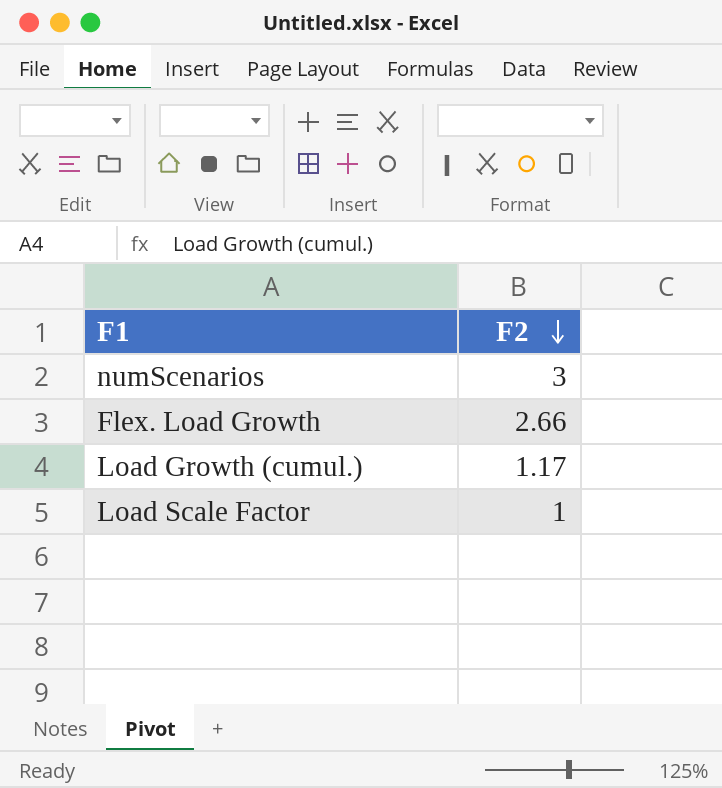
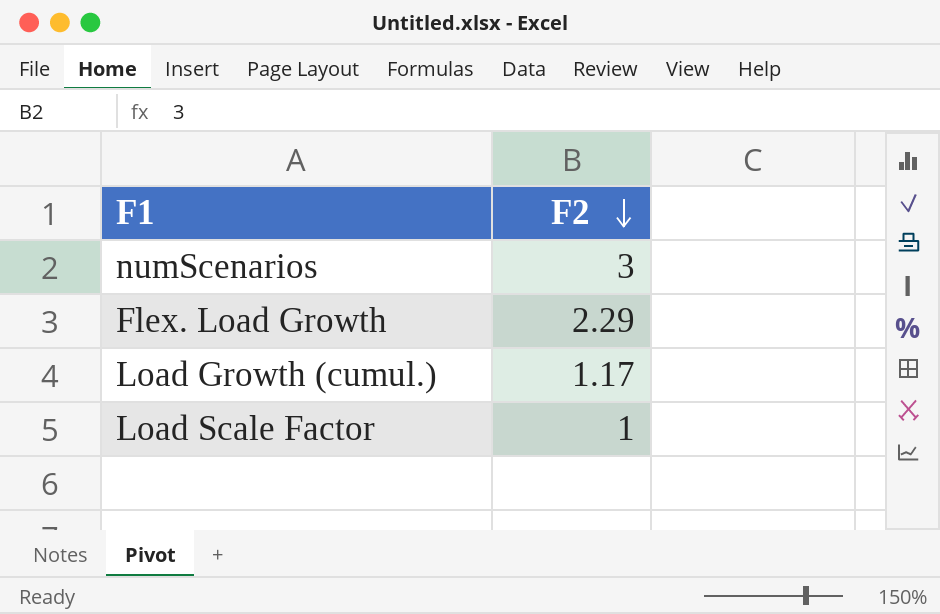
Flex. Load Growth | F2: 2.66 -> 2.29

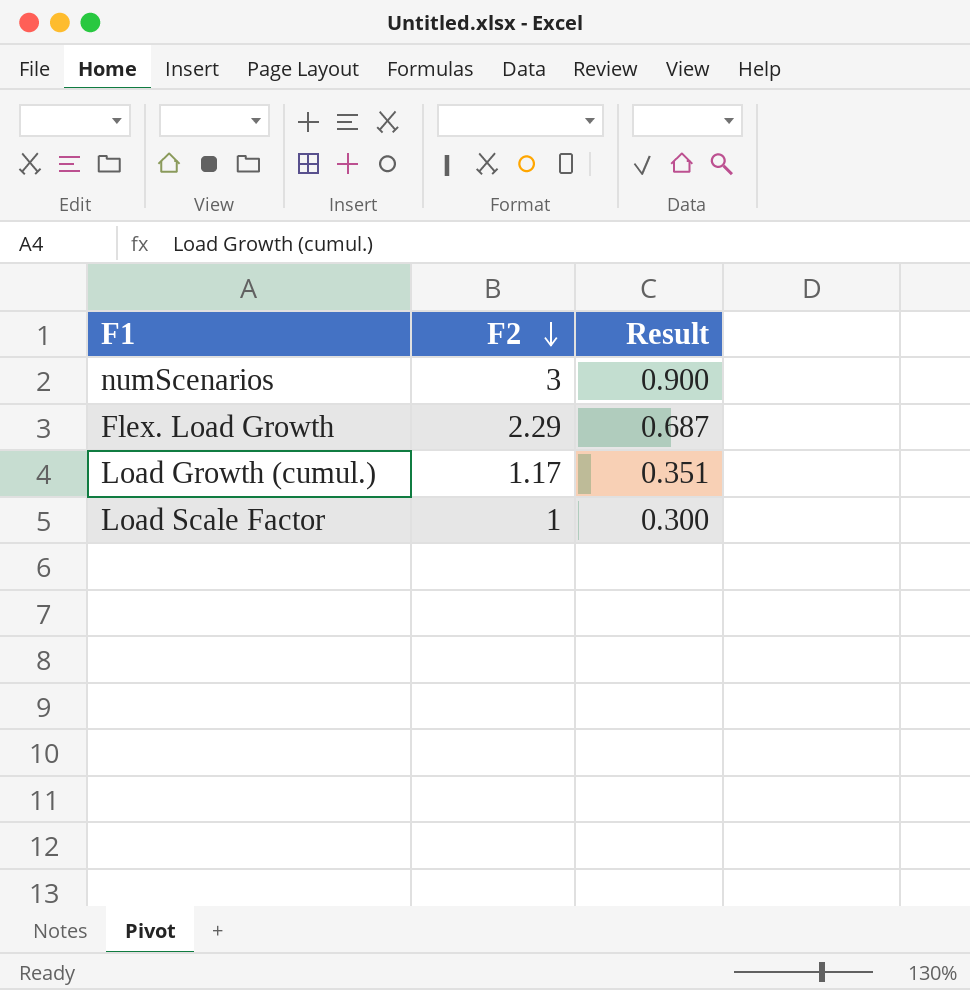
column Result | formula: none -> [F2] * 0.3

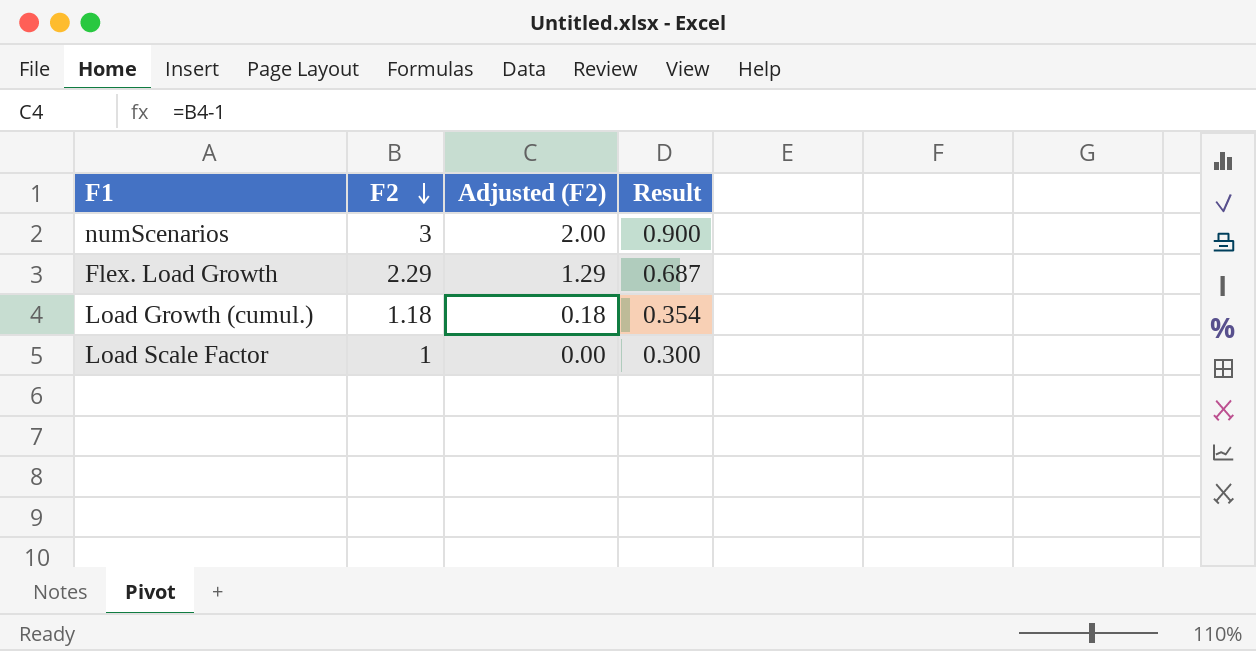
column Adjusted (F2) | formula: none -> [F2] - 1
Load Growth (cumul.) | F2: 1.17 -> 1.18
Load Growth (cumul.) | Result: 0.351 -> 0.354

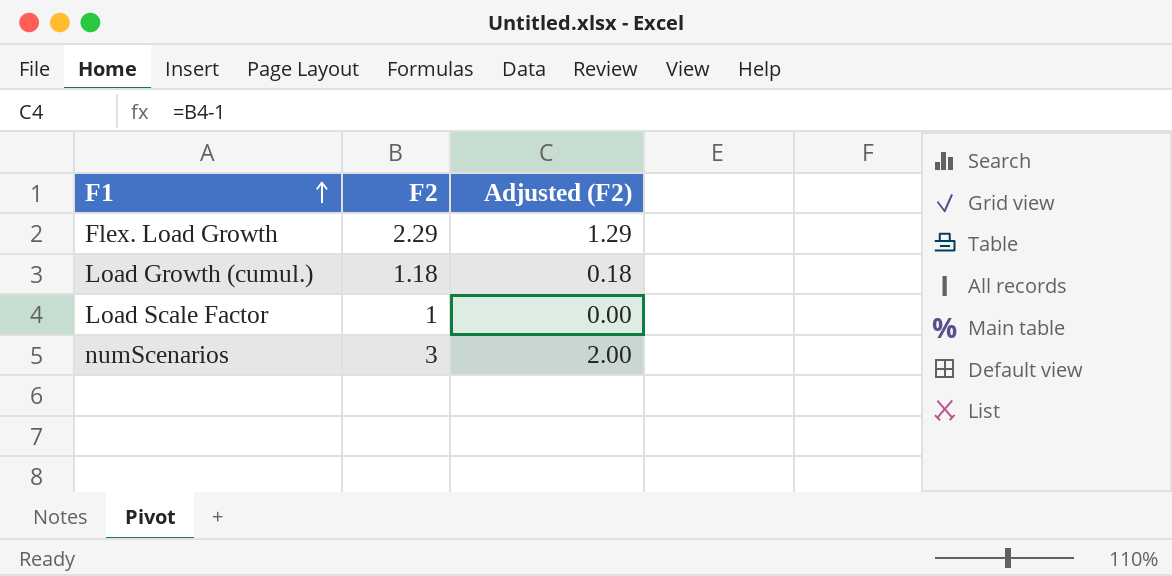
row order: F2 descending -> F1 ascending
column Result | formula: [F2] * 0.3 -> none

